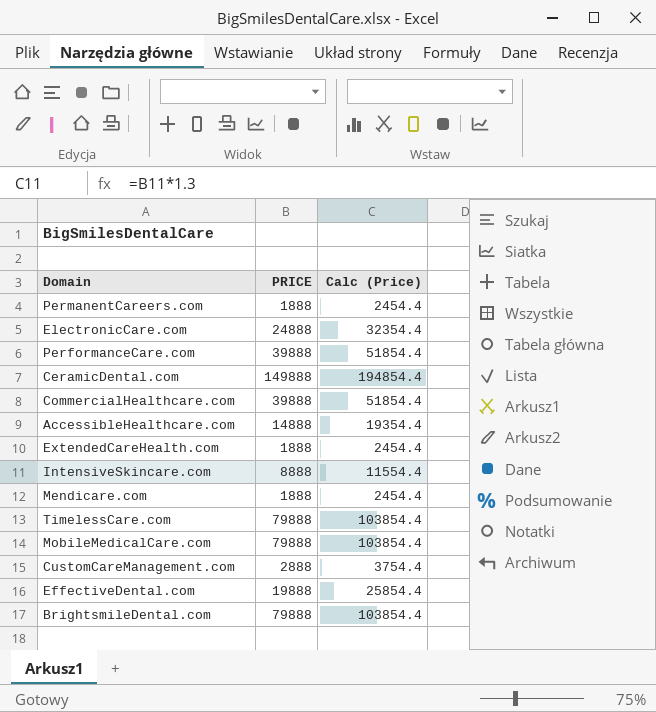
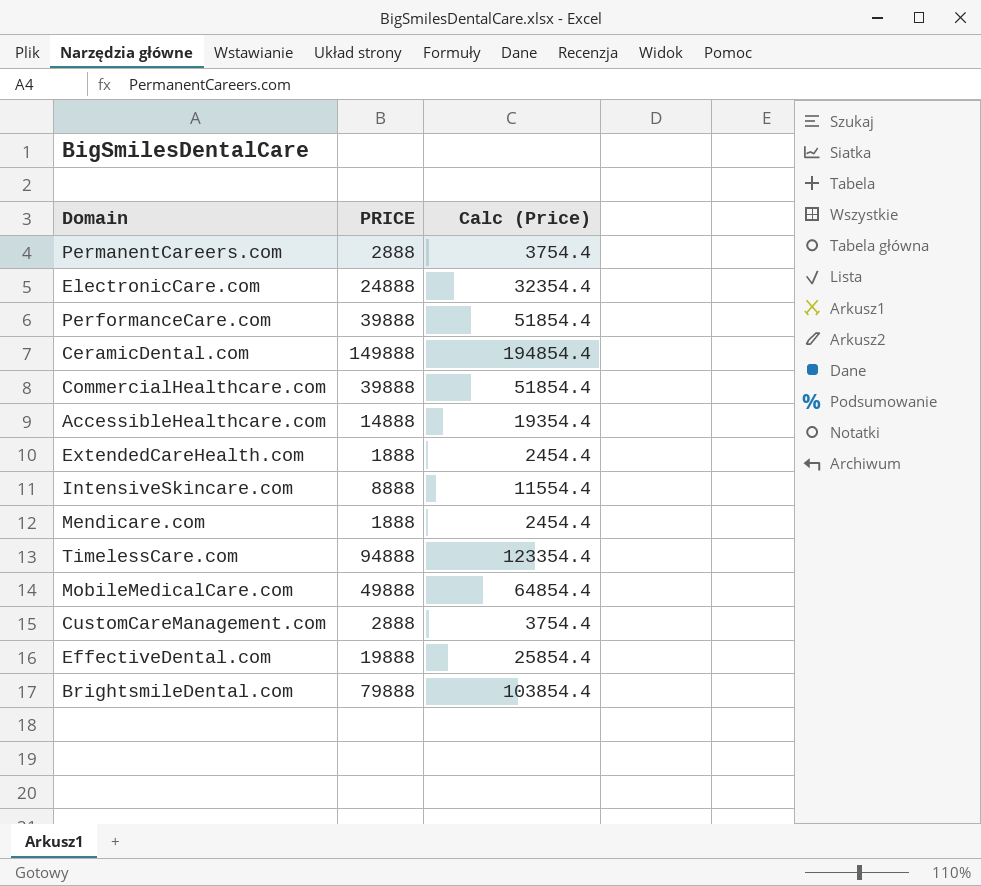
PermanentCareers.com | PRICE: 1888 -> 2888
PermanentCareers.com | Calc (Price): 2454.4 -> 3754.4
TimelessCare.com | PRICE: 79888 -> 94888
TimelessCare.com | Calc (Price): 103854.4 -> 123354.4
MobileMedicalCare.com | PRICE: 79888 -> 49888
MobileMedicalCare.com | Calc (Price): 103854.4 -> 64854.4

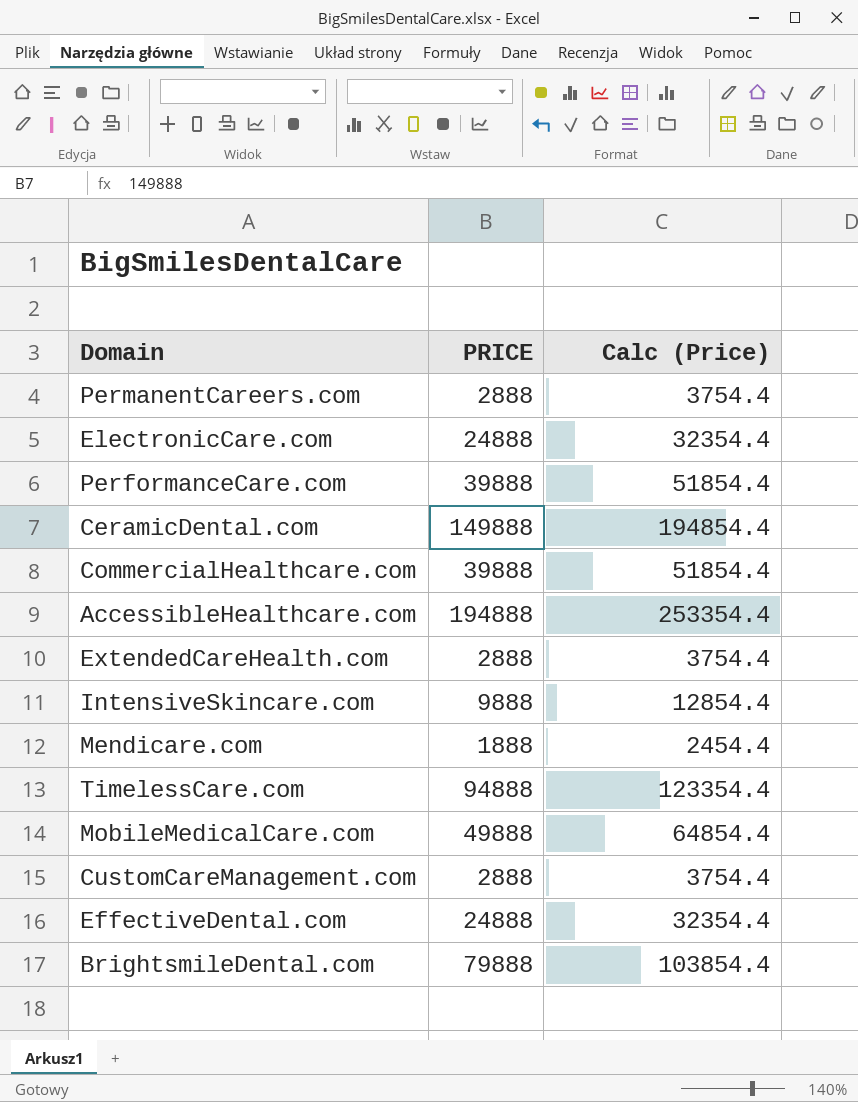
AccessibleHealthcare.com | PRICE: 14888 -> 194888
AccessibleHealthcare.com | Calc (Price): 19354.4 -> 253354.4
ExtendedCareHealth.com | PRICE: 1888 -> 2888
ExtendedCareHealth.com | Calc (Price): 2454.4 -> 3754.4
IntensiveSkincare.com | PRICE: 8888 -> 9888
IntensiveSkincare.com | Calc (Price): 11554.4 -> 12854.4
EffectiveDental.com | PRICE: 19888 -> 24888
EffectiveDental.com | Calc (Price): 25854.4 -> 32354.4

